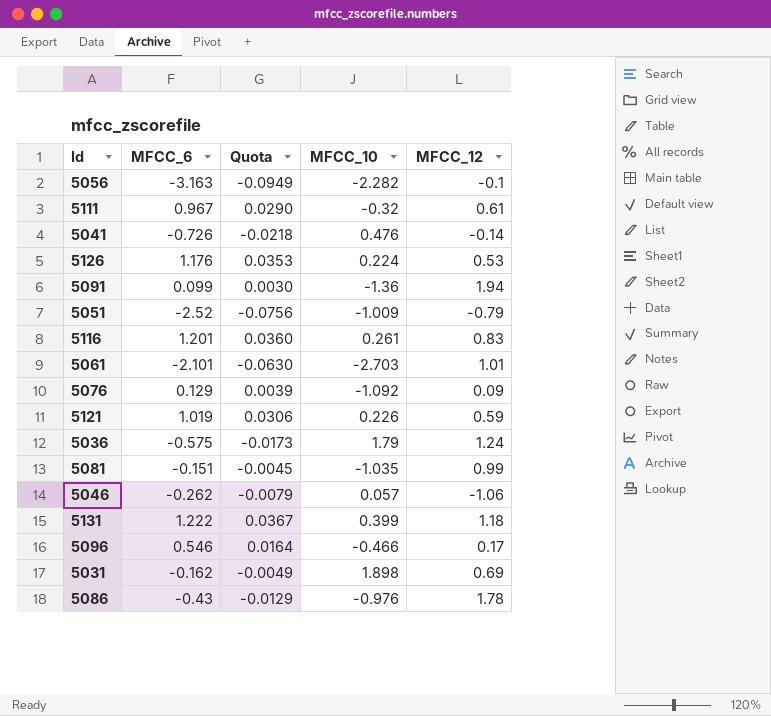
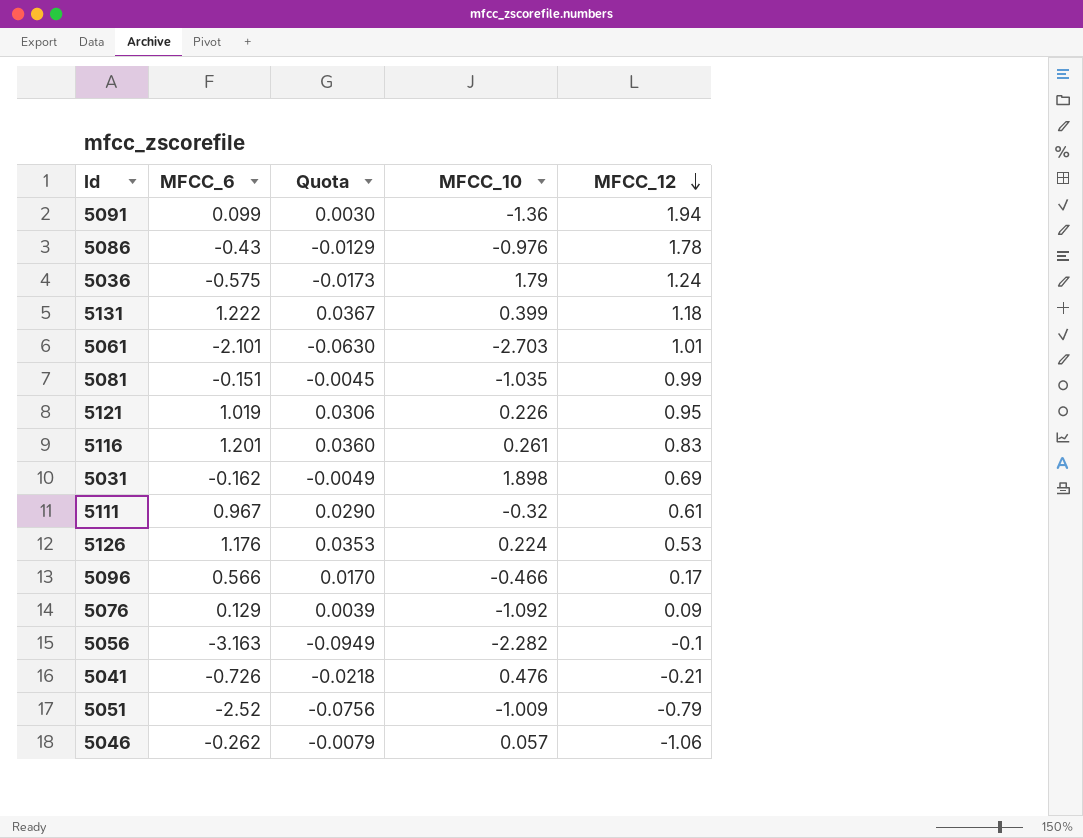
row order: none -> MFCC_12 descending
5121 | MFCC_12: 0.59 -> 0.95
5096 | MFCC_6: 0.546 -> 0.566
5096 | Quota: 0.0164 -> 0.0170
5041 | MFCC_12: -0.14 -> -0.21

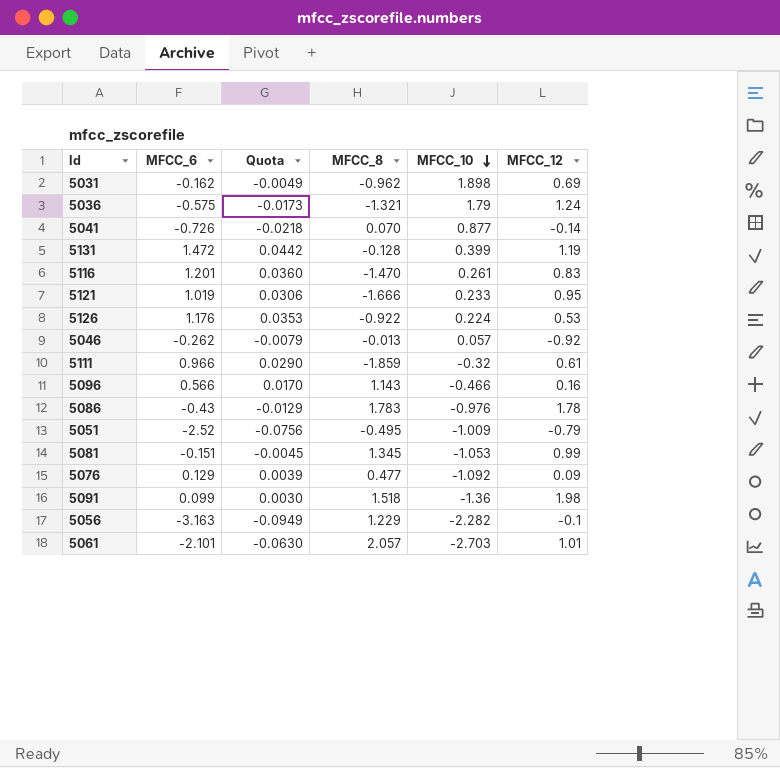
row order: MFCC_12 descending -> MFCC_10 descending
column MFCC_8 | position: none -> 4
5041 | MFCC_10: 0.476 -> 0.877
5041 | MFCC_12: -0.21 -> -0.14
5131 | MFCC_6: 1.222 -> 1.472
5131 | Quota: 0.0367 -> 0.0442
5131 | MFCC_12: 1.18 -> 1.19
5121 | MFCC_10: 0.226 -> 0.233
5046 | MFCC_12: -1.06 -> -0.92
5111 | MFCC_6: 0.967 -> 0.966
5096 | MFCC_12: 0.17 -> 0.16
5081 | MFCC_10: -1.035 -> -1.053
5091 | MFCC_12: 1.94 -> 1.98

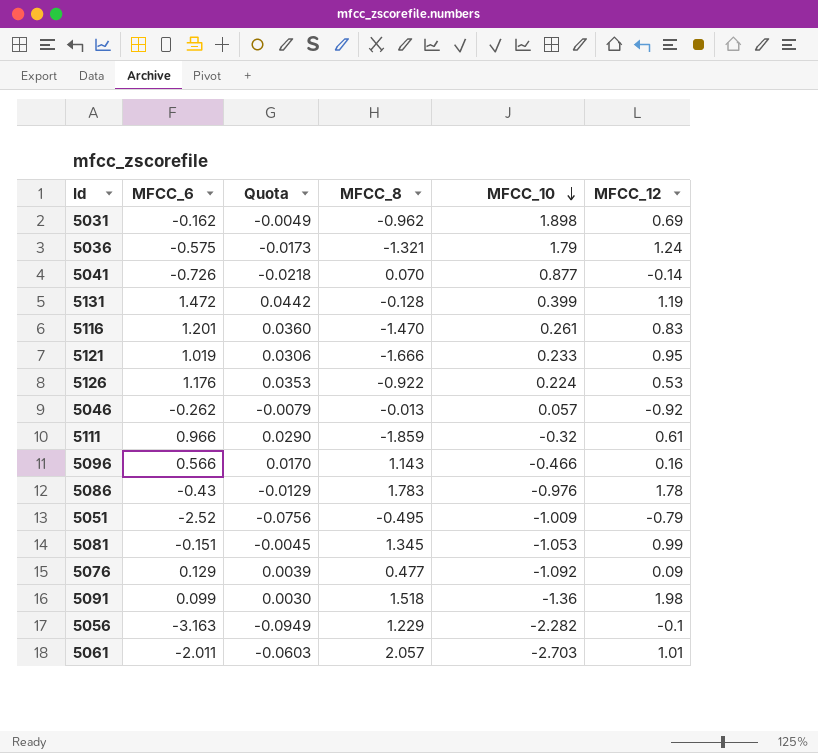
5061 | MFCC_6: -2.101 -> -2.011
5061 | Quota: -0.0630 -> -0.0603

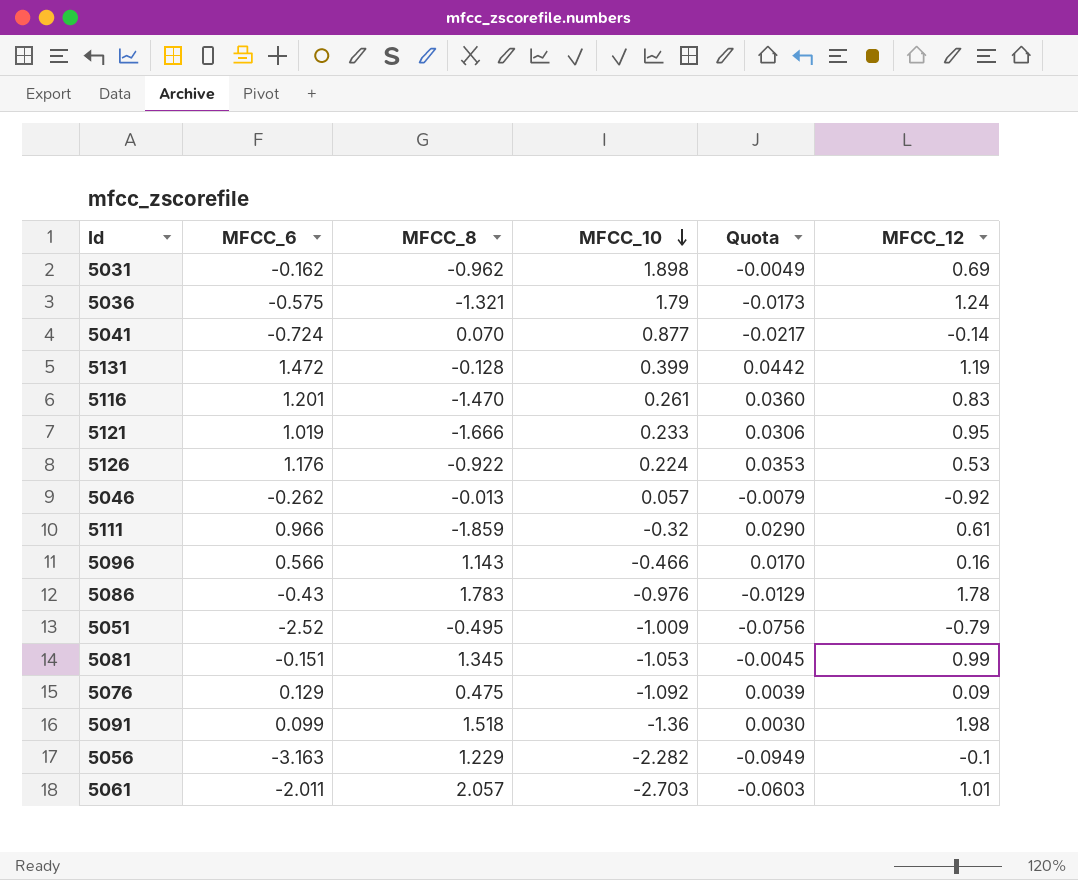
column Quota | position: 3 -> 5
5041 | MFCC_6: -0.726 -> -0.724
5041 | Quota: -0.0218 -> -0.0217
5076 | MFCC_8: 0.477 -> 0.475

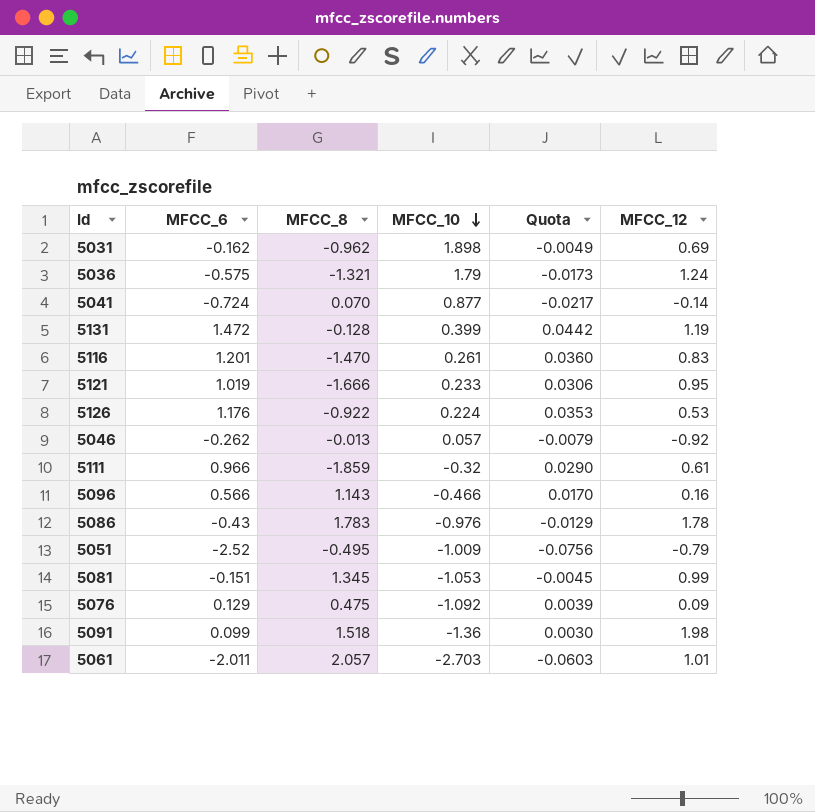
row 5056: -3.163 | 1.229 | -2.282 | -0.0949 | -0.1 -> none

